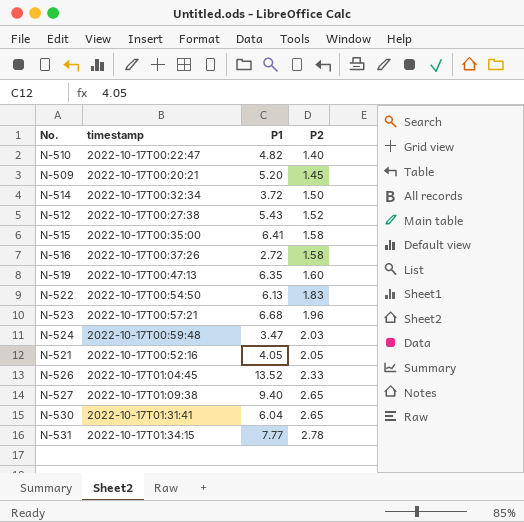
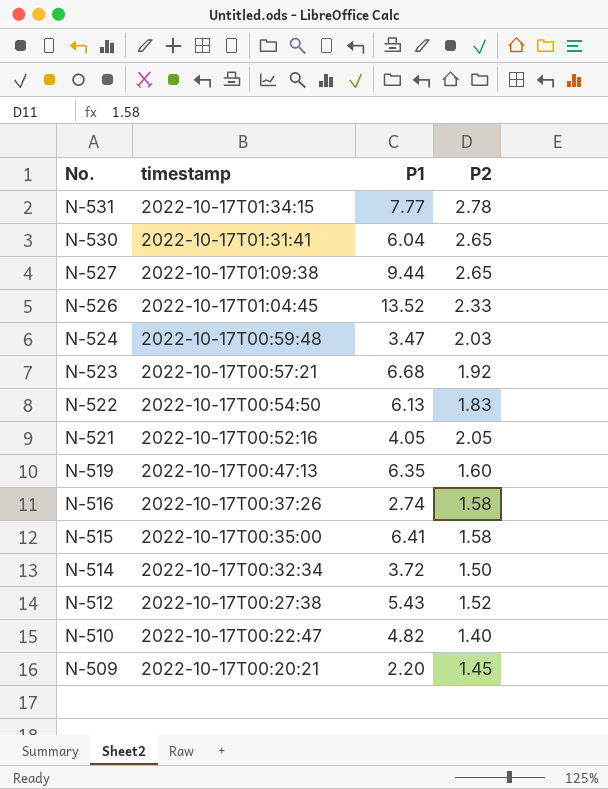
row order: P2 ascending -> No. descending
N-527 | P1: 9.40 -> 9.44
N-523 | P2: 1.96 -> 1.92
N-516 | P1: 2.72 -> 2.74
N-509 | P1: 5.20 -> 2.20

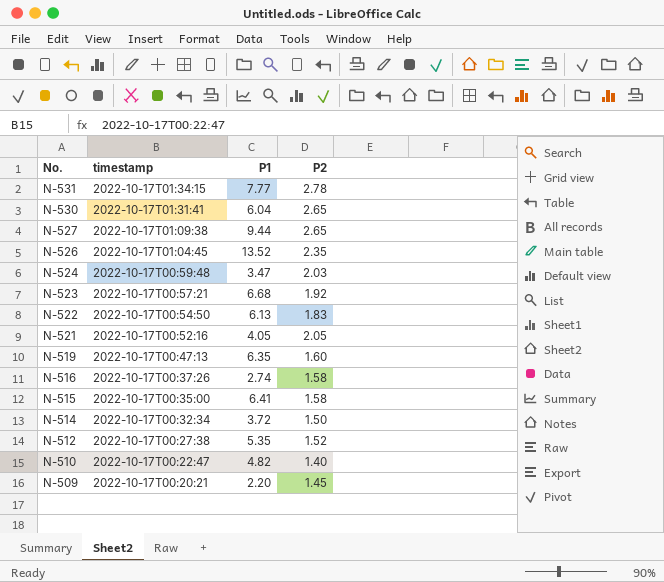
N-526 | P2: 2.33 -> 2.35
N-512 | P1: 5.43 -> 5.35

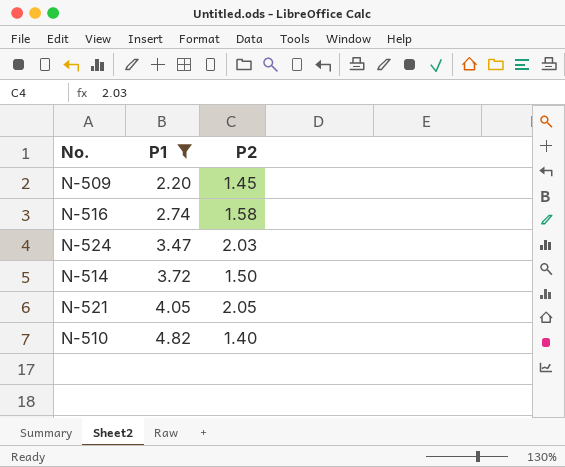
filter: none -> P1 <= 4.82
row order: No. descending -> P1 ascending
column timestamp | position: 2 -> none

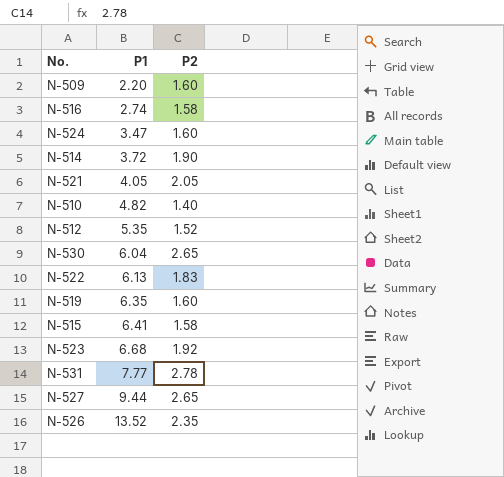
filter: P1 <= 4.82 -> none
N-509 | P2: 1.45 -> 1.60
N-524 | P2: 2.03 -> 1.60
N-514 | P2: 1.50 -> 1.90

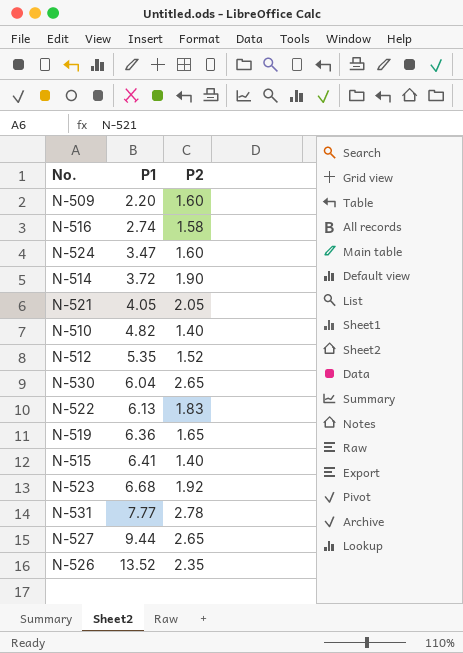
N-519 | P1: 6.35 -> 6.36
N-519 | P2: 1.60 -> 1.65
N-515 | P2: 1.58 -> 1.40

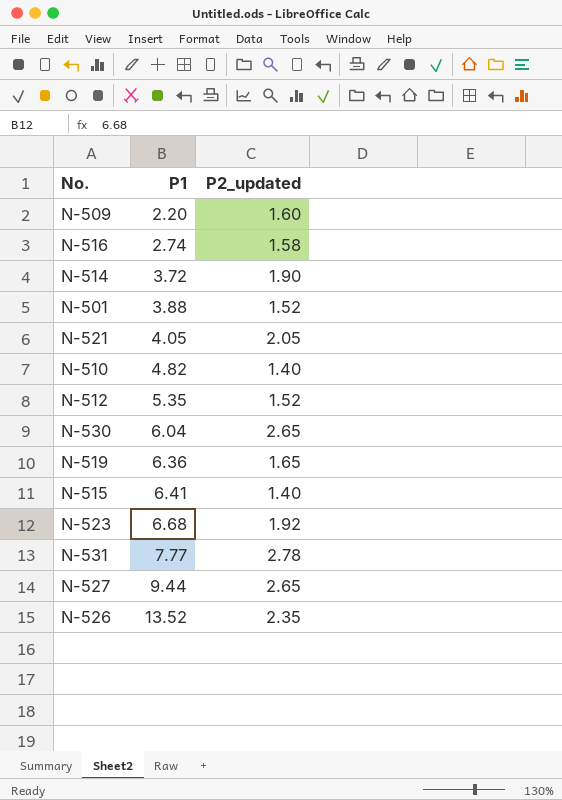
column name: P2 -> P2_updated
row N-524: 3.47 | 1.60 -> none
row N-522: 6.13 | 1.83 -> none
row N-501: none -> 3.88 | 1.52

